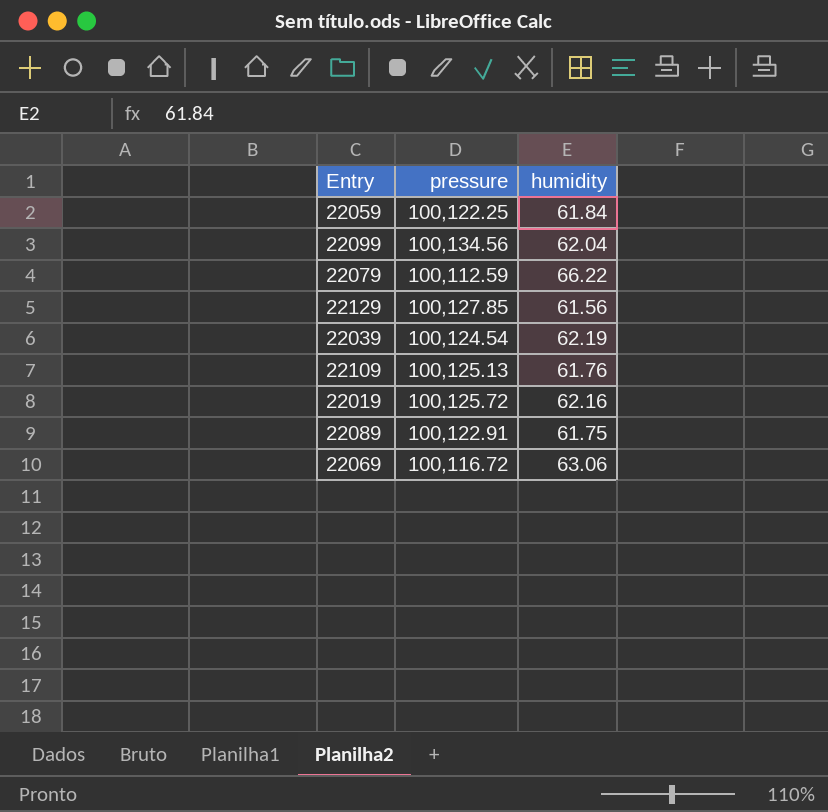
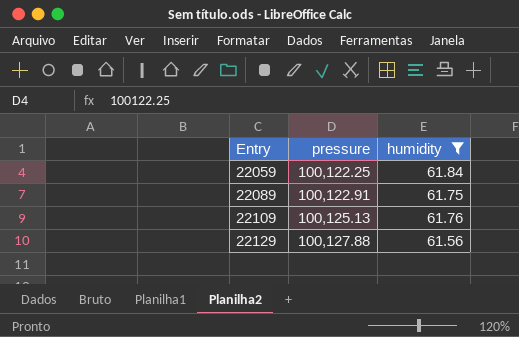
filter: none -> humidity <= 61.84
row order: none -> Entry ascending
22129 | pressure: 100,127.85 -> 100,127.88

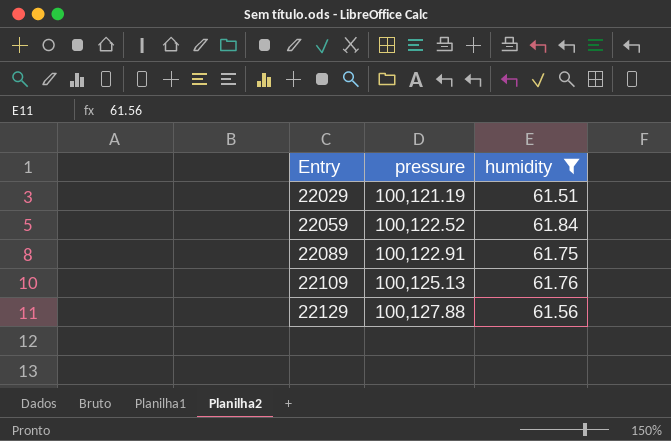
row 22029: none -> 100,121.19 | 61.51
22059 | pressure: 100,122.25 -> 100,122.52

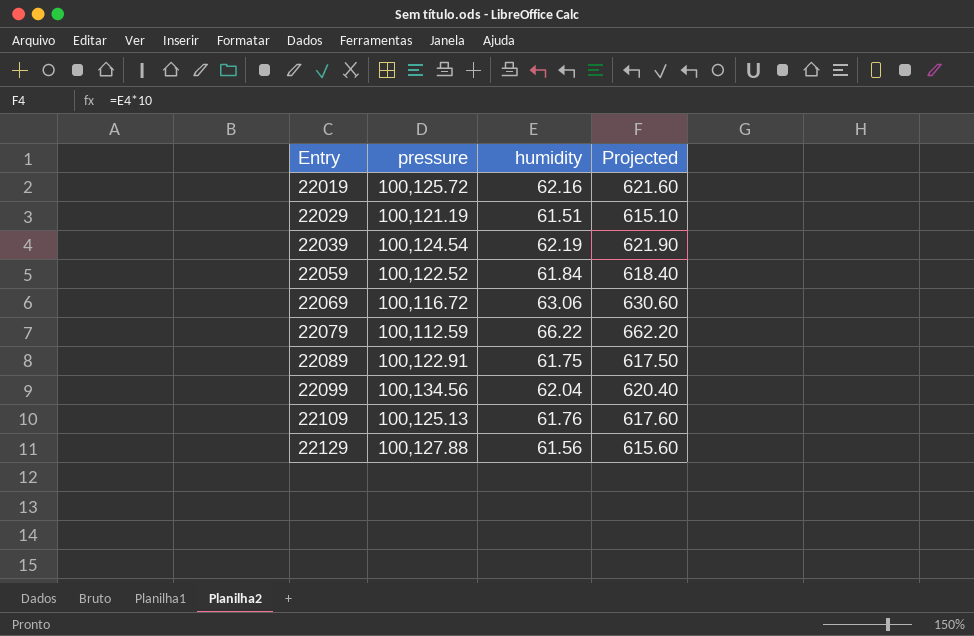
filter: humidity <= 61.84 -> none
column Projected | formula: none -> [humidity] * 10

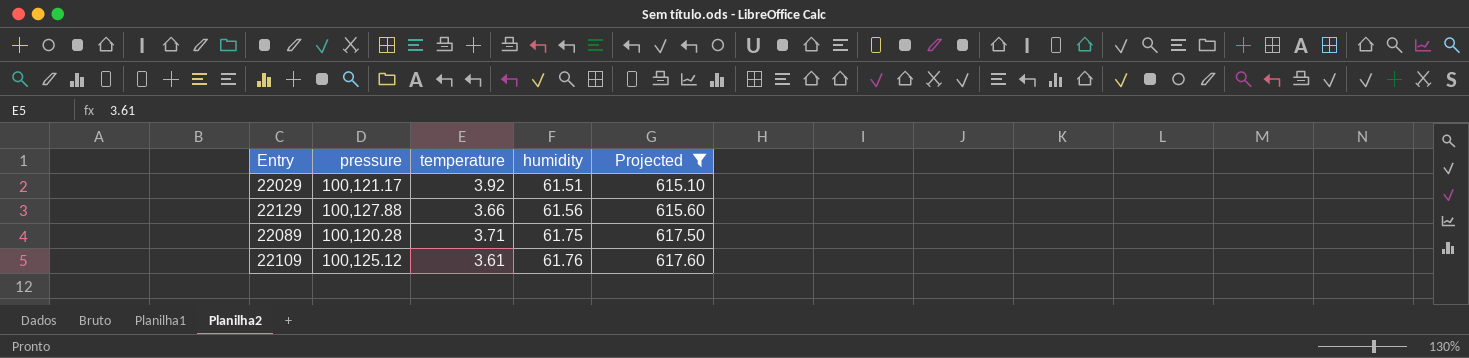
filter: none -> Projected <= 617.60
row order: Entry ascending -> humidity ascending
column temperature | position: none -> 3
22029 | pressure: 100,121.19 -> 100,121.17
22089 | pressure: 100,122.91 -> 100,120.28
22109 | pressure: 100,125.13 -> 100,125.12

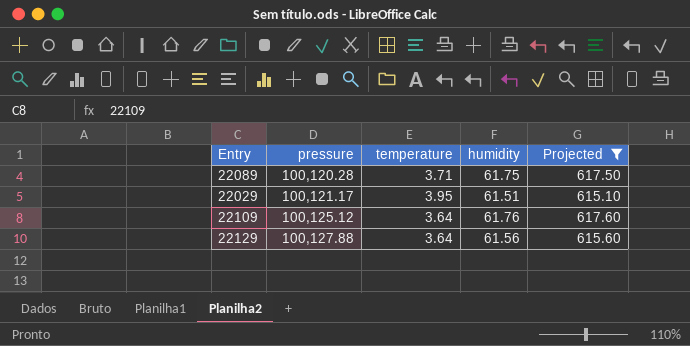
row order: humidity ascending -> pressure ascending
22029 | temperature: 3.92 -> 3.95
22109 | temperature: 3.61 -> 3.64
22129 | temperature: 3.66 -> 3.64

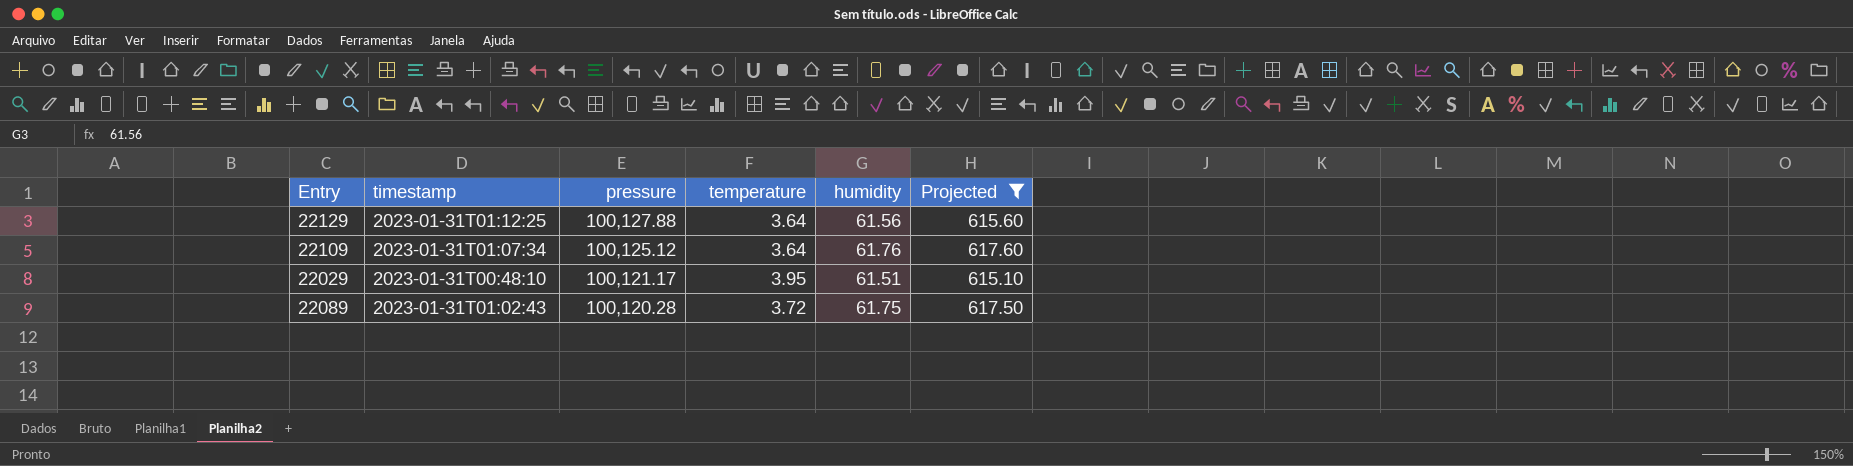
row order: pressure ascending -> pressure descending
column timestamp | position: none -> 2
22089 | temperature: 3.71 -> 3.72

